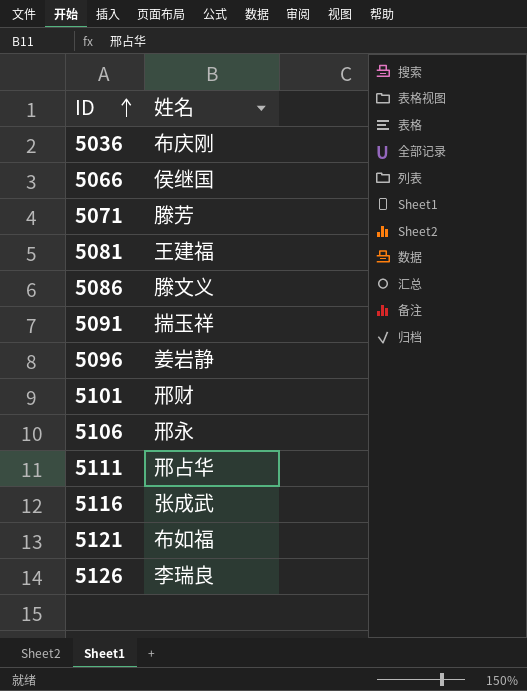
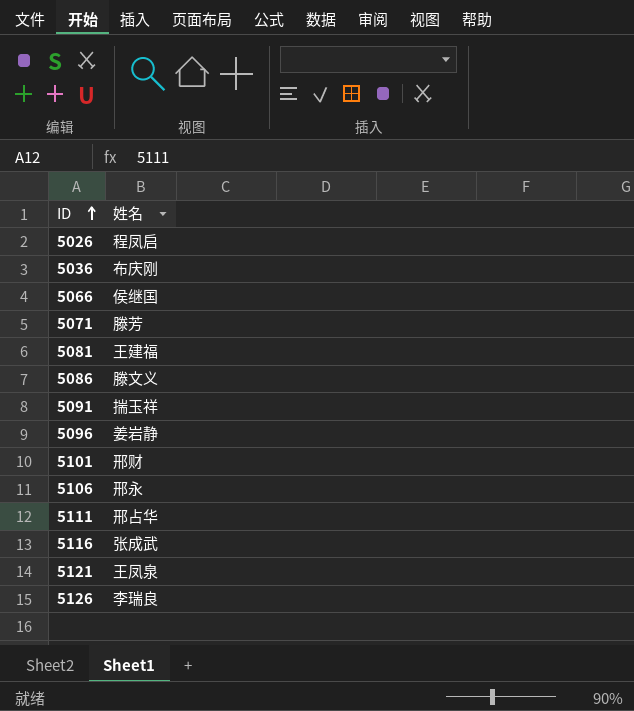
row 5026: none -> 程凤启
5121 | 姓名: 布如福 -> 王凤泉

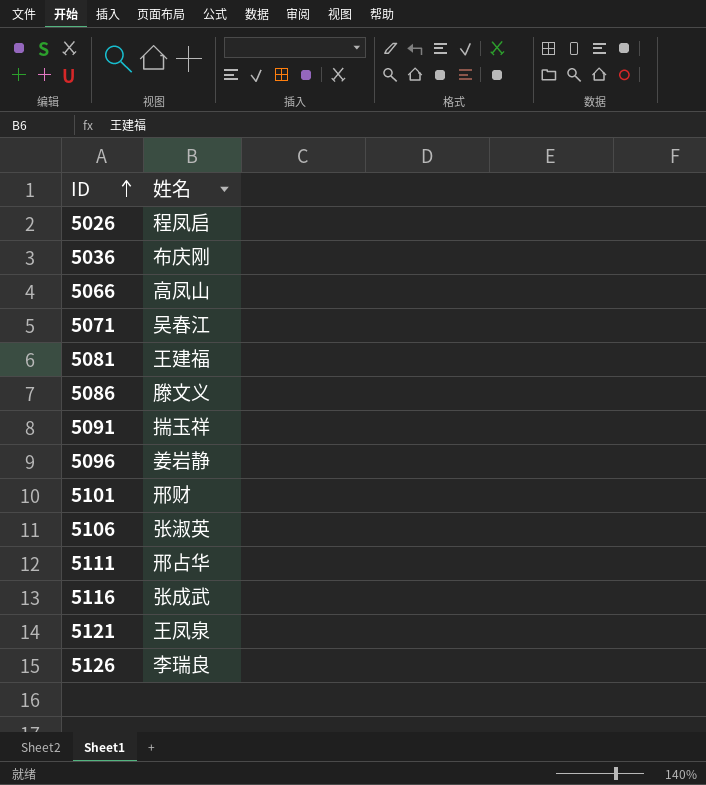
5066 | 姓名: 侯继国 -> 高凤山
5071 | 姓名: 滕芳 -> 吴春江
5106 | 姓名: 邢永 -> 张淑英

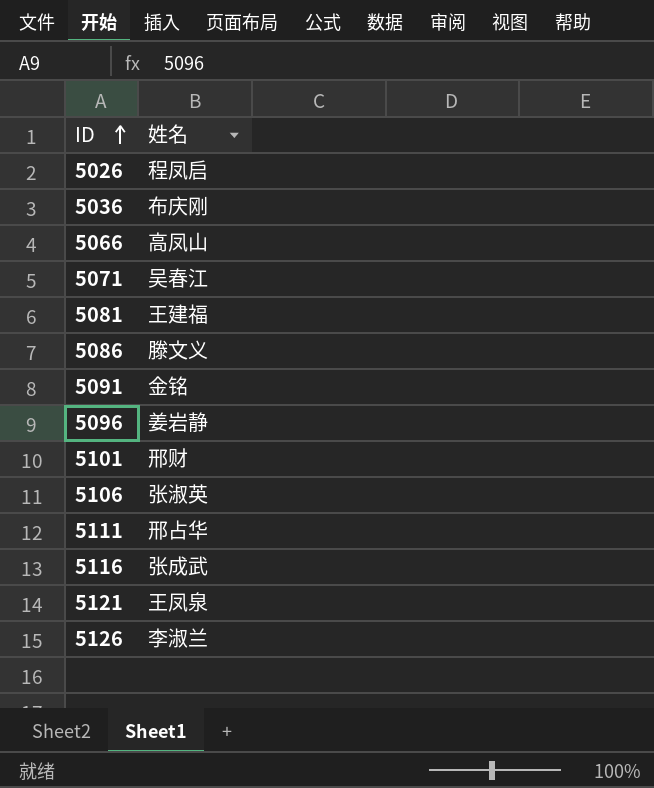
5091 | 姓名: 揣玉祥 -> 金铭
5126 | 姓名: 李瑞良 -> 李淑兰

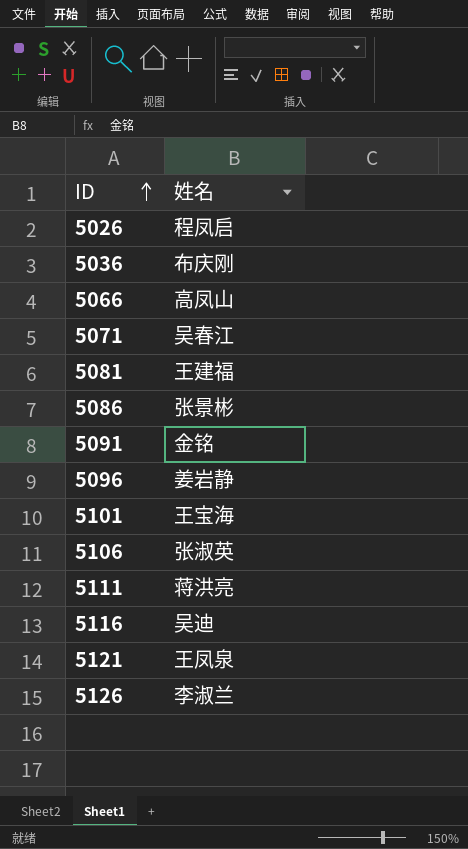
5086 | 姓名: 滕文义 -> 张景彬
5101 | 姓名: 邢财 -> 王宝海
5111 | 姓名: 邢占华 -> 蒋洪亮
5116 | 姓名: 张成武 -> 吴迪

